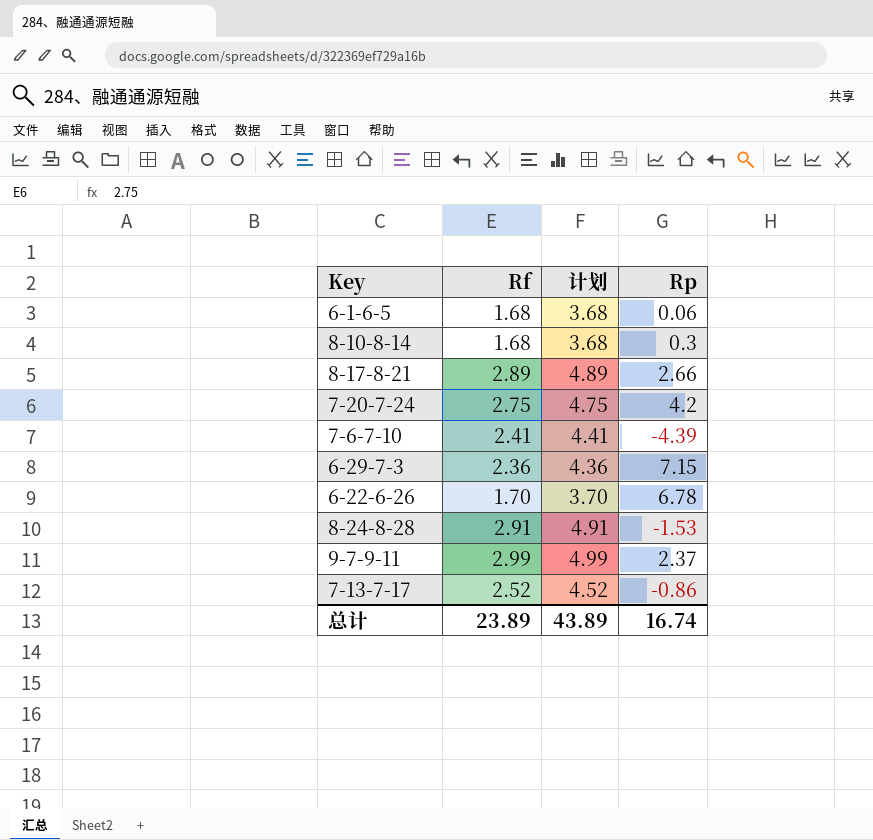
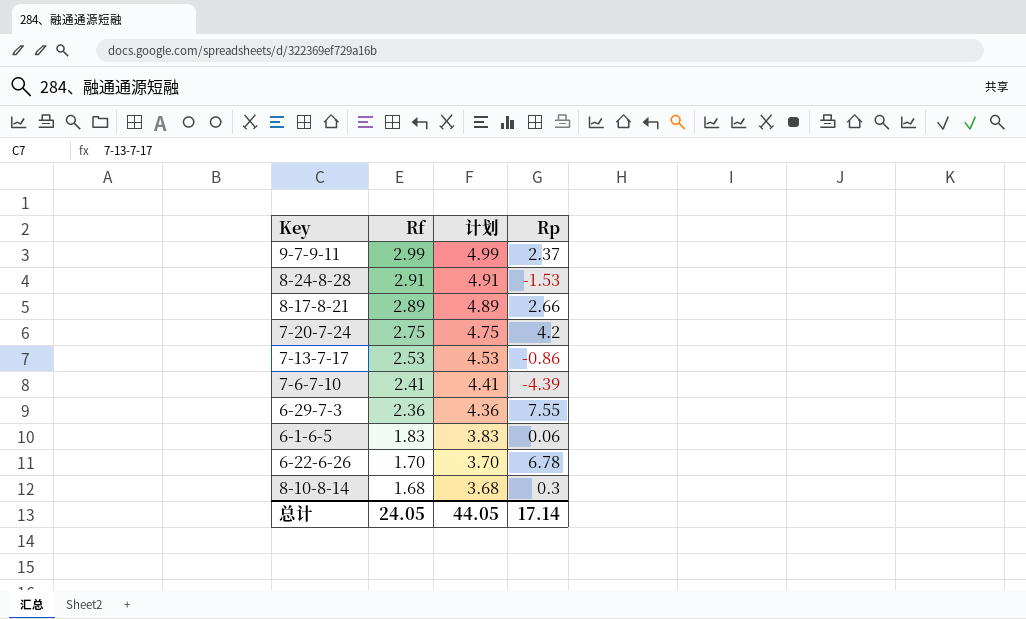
row order: none -> Rf descending
7-13-7-17 | Rf: 2.52 -> 2.53
7-13-7-17 | 计划: 4.52 -> 4.53
6-29-7-3 | Rp: 7.15 -> 7.55
6-1-6-5 | Rf: 1.68 -> 1.83
6-1-6-5 | 计划: 3.68 -> 3.83
总计 | Rf: 23.89 -> 24.05
总计 | 计划: 43.89 -> 44.05
总计 | Rp: 16.74 -> 17.14

